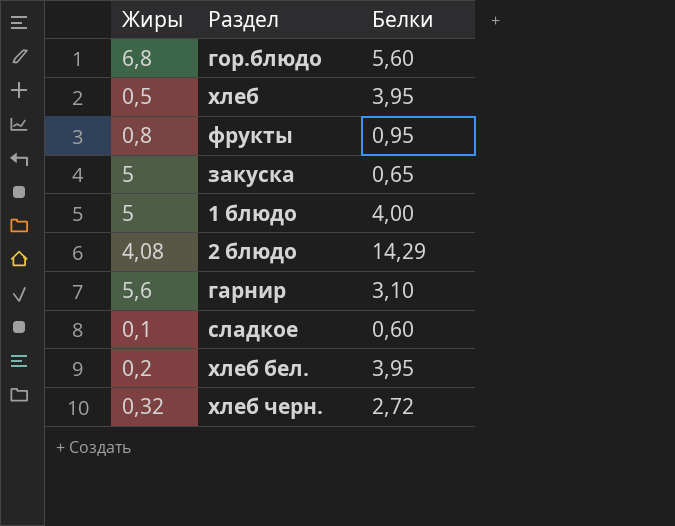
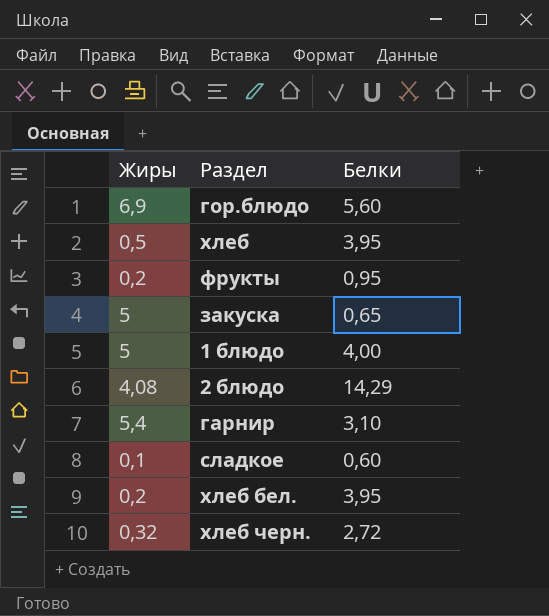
гор.блюдо | Жиры: 6,8 -> 6,9
фрукты | Жиры: 0,8 -> 0,2
гарнир | Жиры: 5,6 -> 5,4

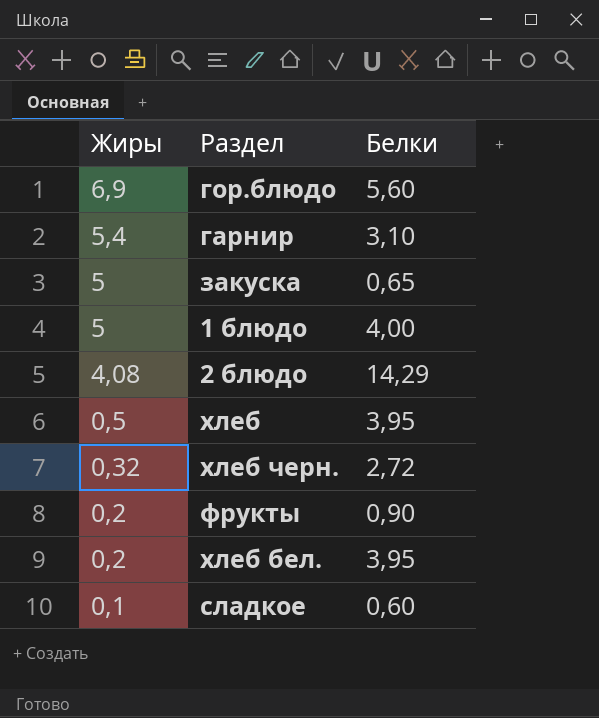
row order: none -> Жиры descending
фрукты | Белки: 0,95 -> 0,90

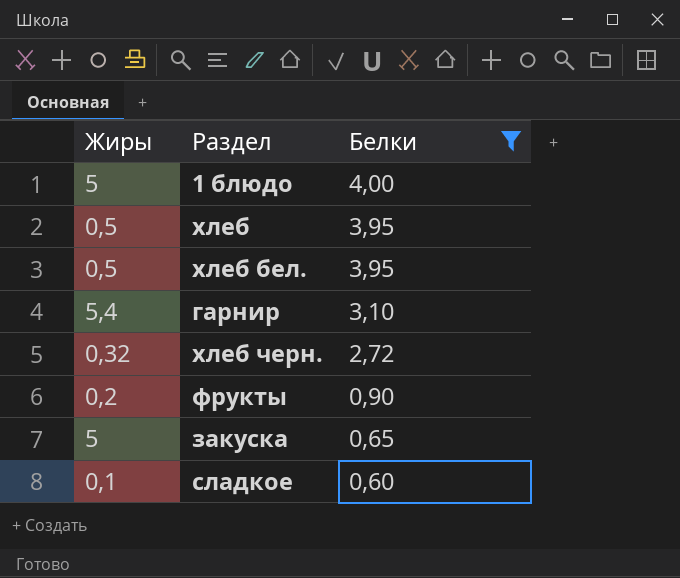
filter: none -> Белки <= 4,00
row order: Жиры descending -> Белки descending
хлеб бел. | Жиры: 0,2 -> 0,5

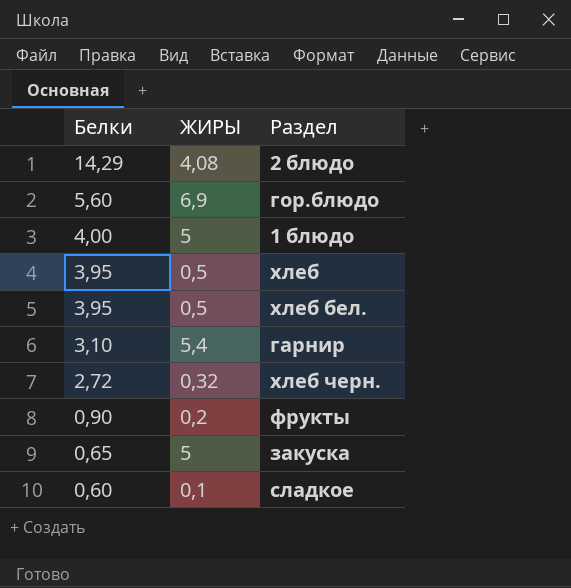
filter: Белки <= 4,00 -> none
column Белки | position: 3 -> 1
column name: Жиры -> ЖИРЫ

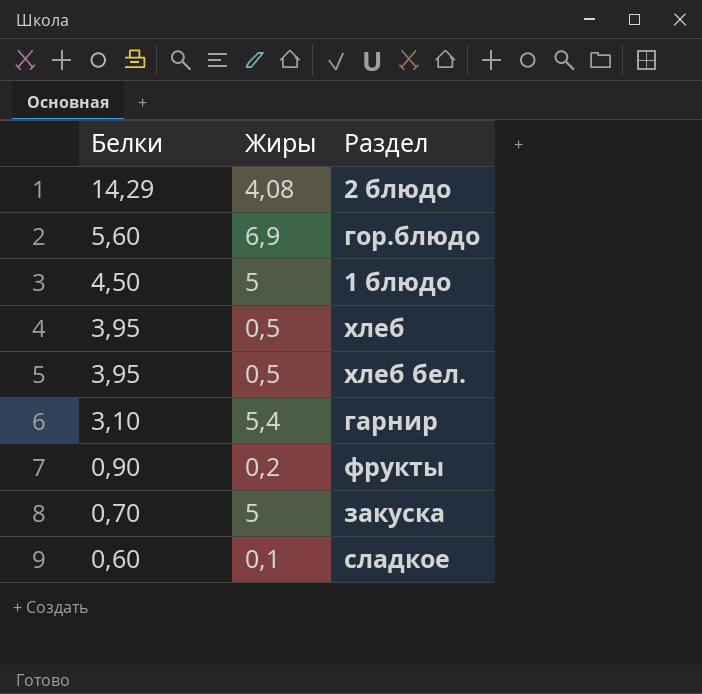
column name: ЖИРЫ -> Жиры
row хлеб черн.: 2,72 | 0,32 -> none
1 блюдо | Белки: 4,00 -> 4,50
закуска | Белки: 0,65 -> 0,70

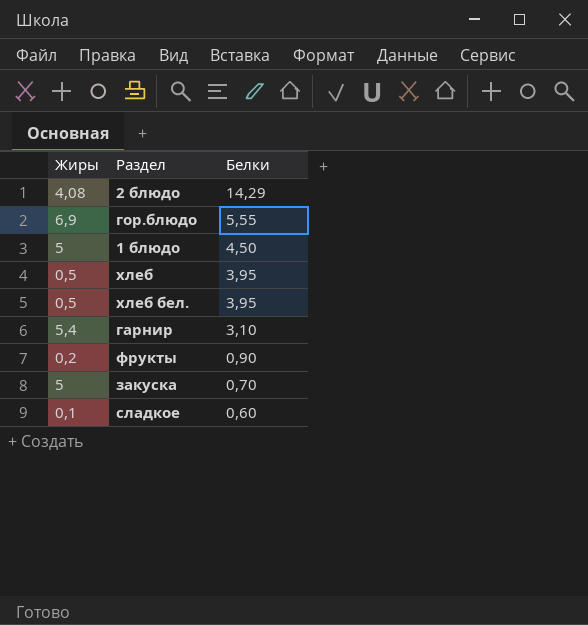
column Белки | position: 1 -> 3
гор.блюдо | Белки: 5,60 -> 5,55

